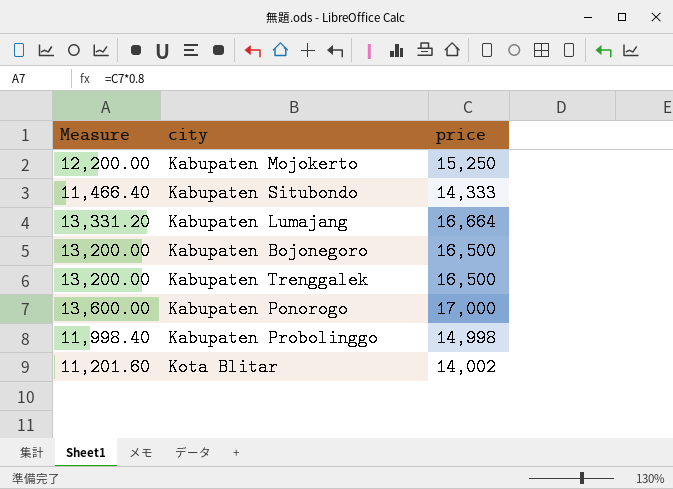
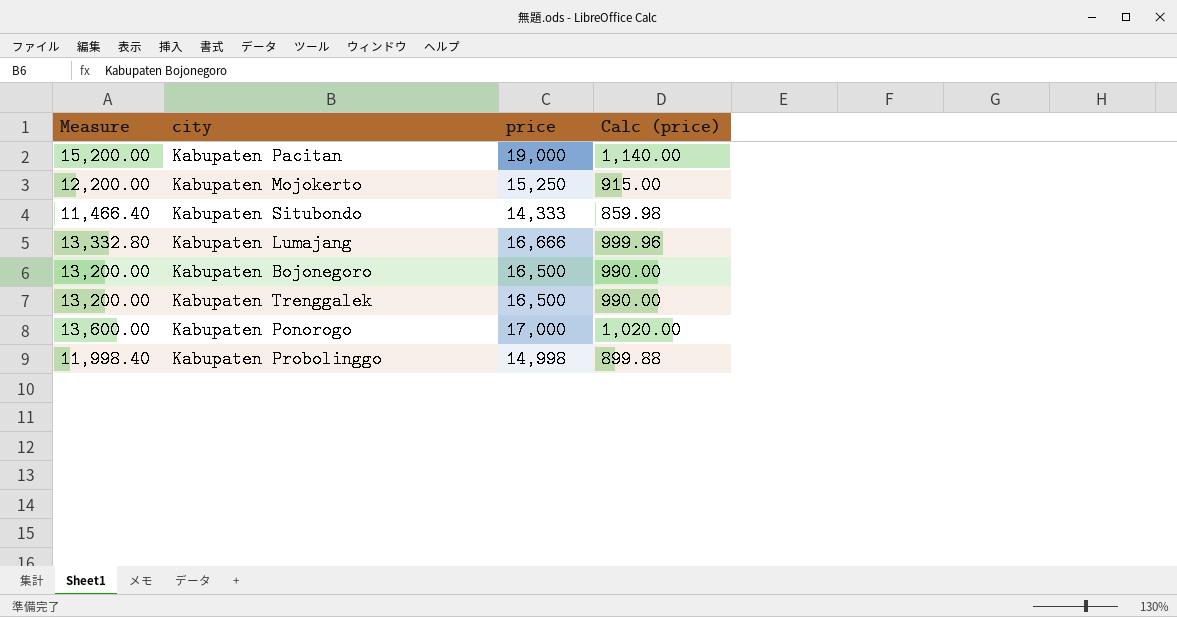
column Calc (price) | formula: none -> [price] * 0.06
row Kota Blitar: 11,201.60 | 14,002 -> none
row Kabupaten Pacitan: none -> 15,200.00 | 19,000 | 1,140.00
Kabupaten Lumajang | Measure: 13,331.20 -> 13,332.80
Kabupaten Lumajang | price: 16,664 -> 16,666

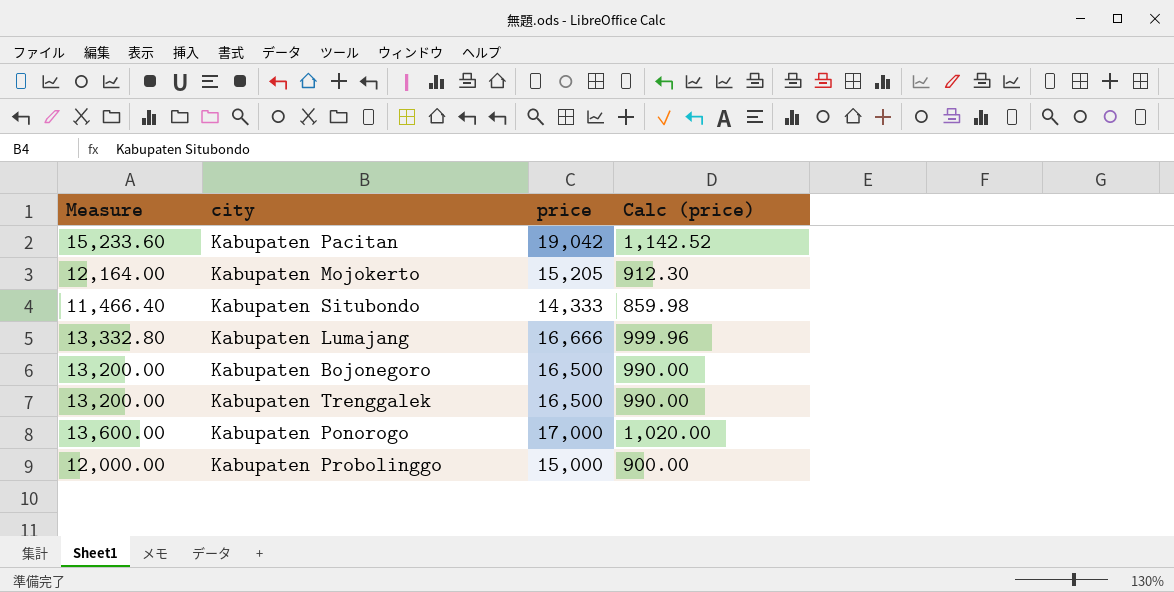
Kabupaten Pacitan | Measure: 15,200.00 -> 15,233.60
Kabupaten Pacitan | price: 19,000 -> 19,042
Kabupaten Pacitan | Calc (price): 1,140.00 -> 1,142.52
Kabupaten Mojokerto | Measure: 12,200.00 -> 12,164.00
Kabupaten Mojokerto | price: 15,250 -> 15,205
Kabupaten Mojokerto | Calc (price): 915.00 -> 912.30
Kabupaten Probolinggo | Measure: 11,998.40 -> 12,000.00
Kabupaten Probolinggo | price: 14,998 -> 15,000
Kabupaten Probolinggo | Calc (price): 899.88 -> 900.00

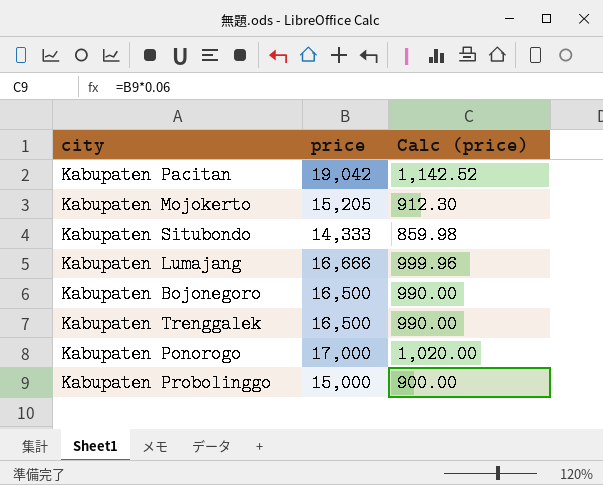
column Measure | formula: [price] * 0.8 -> none

